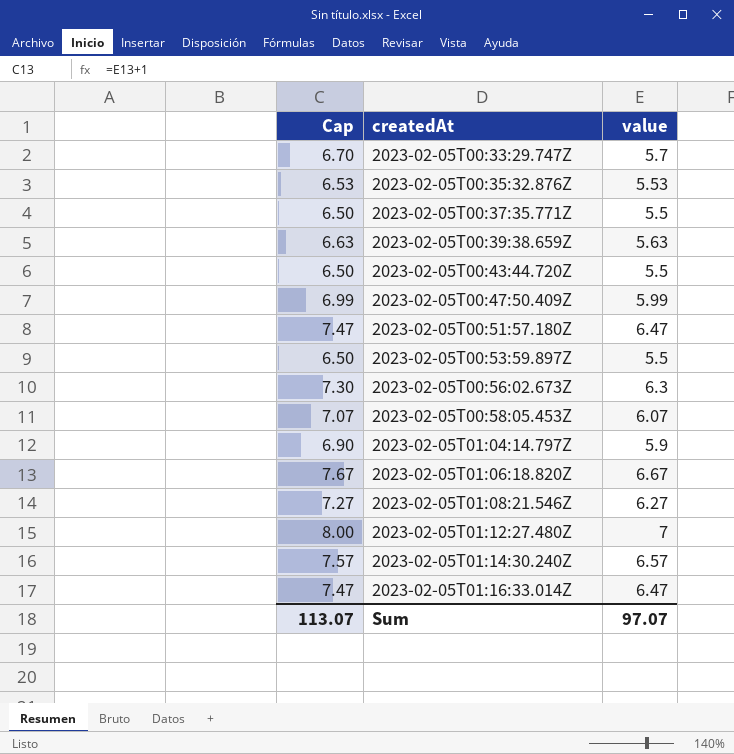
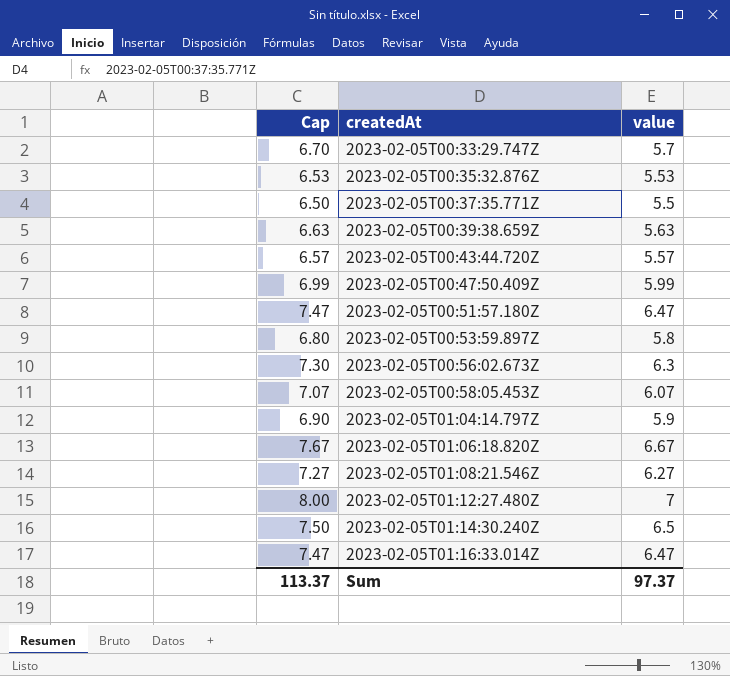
2023-02-05T00:43:44.720Z | Cap: 6.50 -> 6.57
2023-02-05T00:43:44.720Z | value: 5.5 -> 5.57
2023-02-05T00:53:59.897Z | Cap: 6.50 -> 6.80
2023-02-05T00:53:59.897Z | value: 5.5 -> 5.8
2023-02-05T01:14:30.240Z | Cap: 7.57 -> 7.50
2023-02-05T01:14:30.240Z | value: 6.57 -> 6.5
Sum | Cap: 113.07 -> 113.37
Sum | value: 97.07 -> 97.37

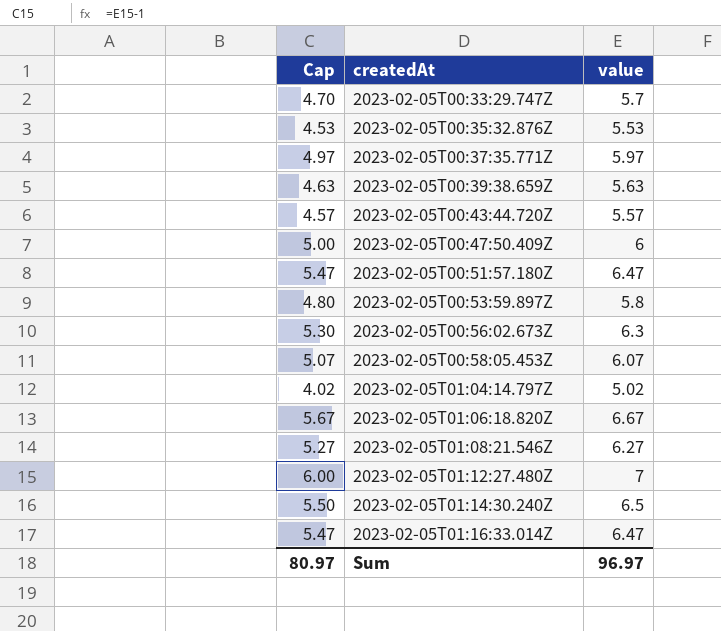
column Cap | formula: [value] + 1 -> [value] - 1
2023-02-05T00:37:35.771Z | value: 5.5 -> 5.97
2023-02-05T00:47:50.409Z | value: 5.99 -> 6
2023-02-05T01:04:14.797Z | value: 5.9 -> 5.02
Sum | Cap: 113.37 -> 80.97
Sum | value: 97.37 -> 96.97

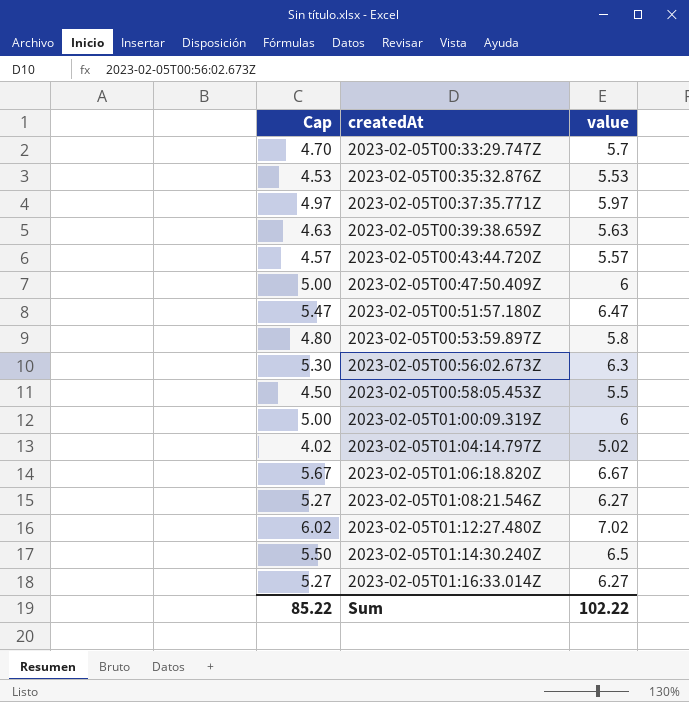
2023-02-05T00:58:05.453Z | Cap: 5.07 -> 4.50
2023-02-05T00:58:05.453Z | value: 6.07 -> 5.5
row 2023-02-05T01:00:09.319Z: none -> 5.00 | 6
2023-02-05T01:12:27.480Z | Cap: 6.00 -> 6.02
2023-02-05T01:12:27.480Z | value: 7 -> 7.02
2023-02-05T01:16:33.014Z | Cap: 5.47 -> 5.27
2023-02-05T01:16:33.014Z | value: 6.47 -> 6.27
Sum | Cap: 80.97 -> 85.22
Sum | value: 96.97 -> 102.22

